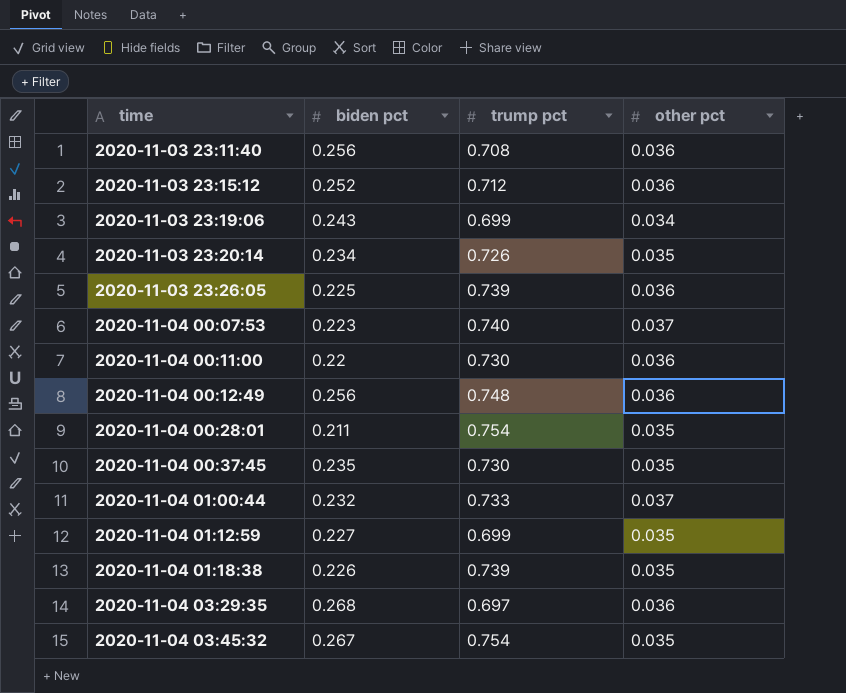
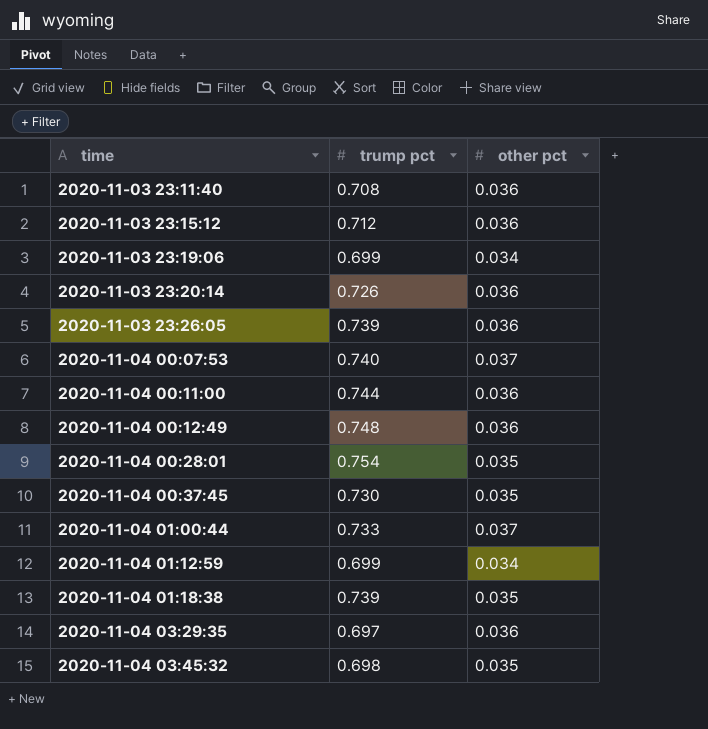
column biden pct | position: 2 -> none
2020-11-03 23:20:14 | other pct: 0.035 -> 0.036
2020-11-04 00:11:00 | trump pct: 0.730 -> 0.744
2020-11-04 01:12:59 | other pct: 0.035 -> 0.034
2020-11-04 03:45:32 | trump pct: 0.754 -> 0.698

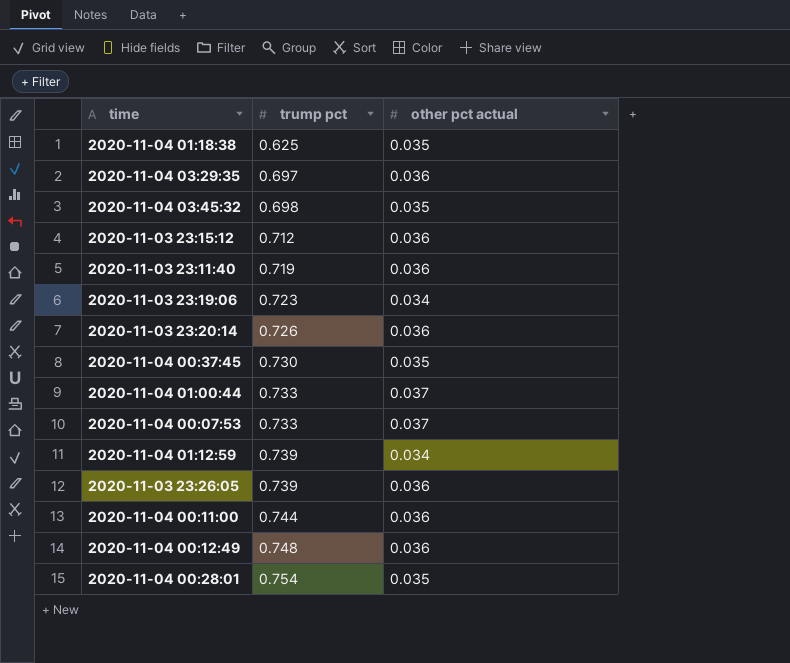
row order: time ascending -> trump pct ascending
column name: other pct -> other pct actual
2020-11-04 01:18:38 | trump pct: 0.739 -> 0.625
2020-11-03 23:11:40 | trump pct: 0.708 -> 0.719
2020-11-03 23:19:06 | trump pct: 0.699 -> 0.723
2020-11-04 00:07:53 | trump pct: 0.740 -> 0.733
2020-11-04 01:12:59 | trump pct: 0.699 -> 0.739

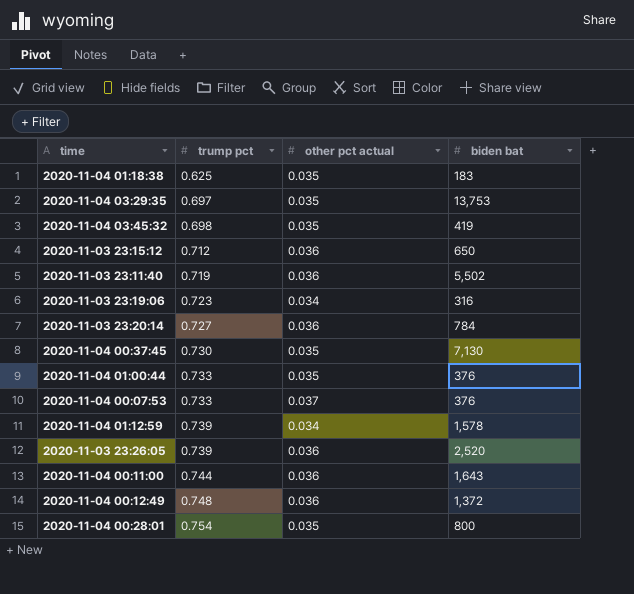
column biden bat | position: none -> 4
2020-11-04 03:29:35 | other pct actual: 0.036 -> 0.035
2020-11-03 23:20:14 | trump pct: 0.726 -> 0.727
2020-11-04 01:00:44 | other pct actual: 0.037 -> 0.035

